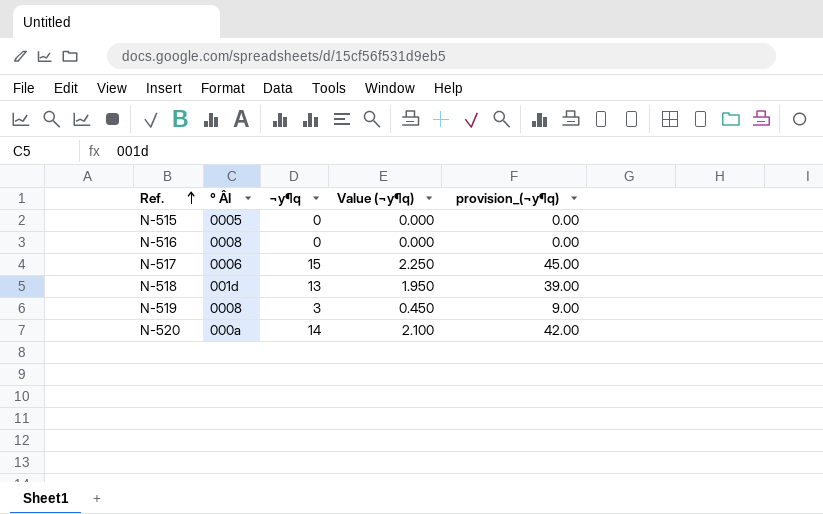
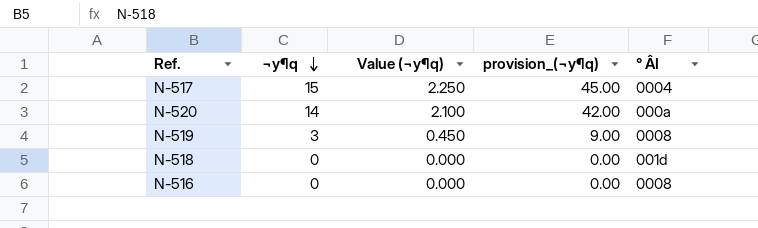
row order: Ref. ascending -> ¬y¶q descending
column ° ÂI | position: 2 -> 5
row N-515: 0005 | 0 | 0.000 | 0.00 -> none
N-517 | ° ÂI: 0006 -> 0004
N-518 | ¬y¶q: 13 -> 0
N-518 | Value (¬y¶q): 1.950 -> 0.000
N-518 | provision_(¬y¶q): 39.00 -> 0.00

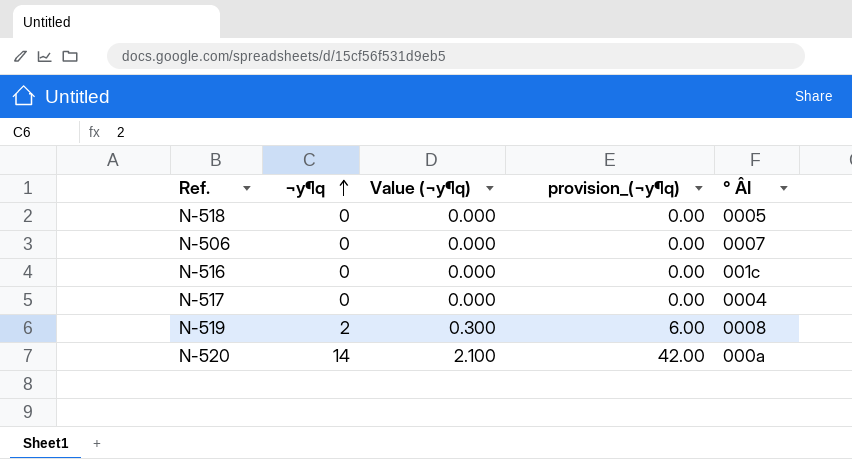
row order: ¬y¶q descending -> ¬y¶q ascending
N-518 | ° ÂI: 001d -> 0005
row N-506: none -> 0 | 0.000 | 0.00 | 0007
N-516 | ° ÂI: 0008 -> 001c
N-517 | ¬y¶q: 15 -> 0
N-517 | Value (¬y¶q): 2.250 -> 0.000
N-517 | provision_(¬y¶q): 45.00 -> 0.00
N-519 | ¬y¶q: 3 -> 2
N-519 | Value (¬y¶q): 0.450 -> 0.300
N-519 | provision_(¬y¶q): 9.00 -> 6.00

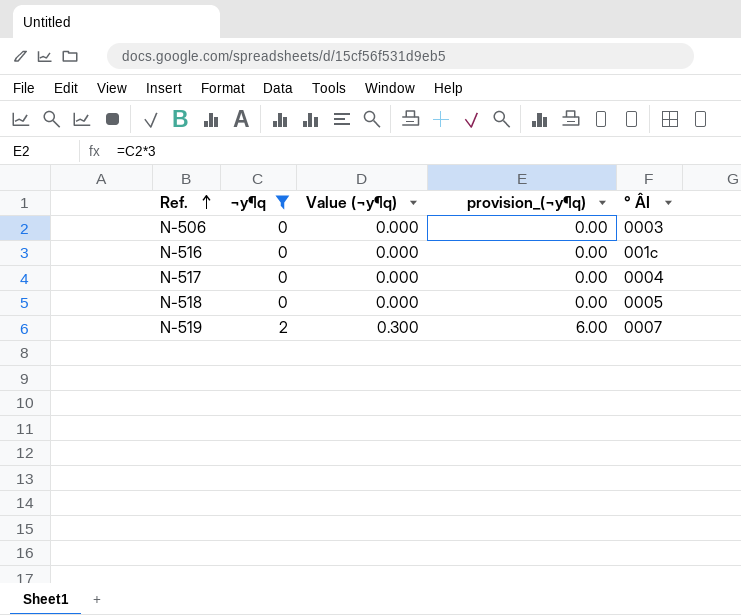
filter: none -> ¬y¶q != 14
row order: ¬y¶q ascending -> Ref. ascending
N-506 | ° ÂI: 0007 -> 0003
N-519 | ° ÂI: 0008 -> 0007

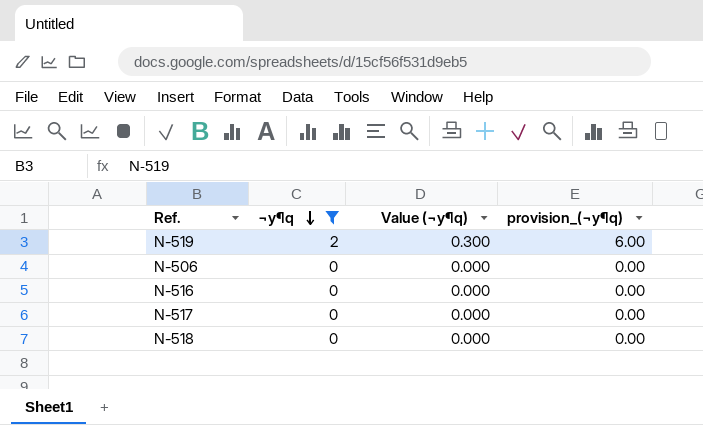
row order: Ref. ascending -> ¬y¶q descending
column ° ÂI | position: 5 -> none

